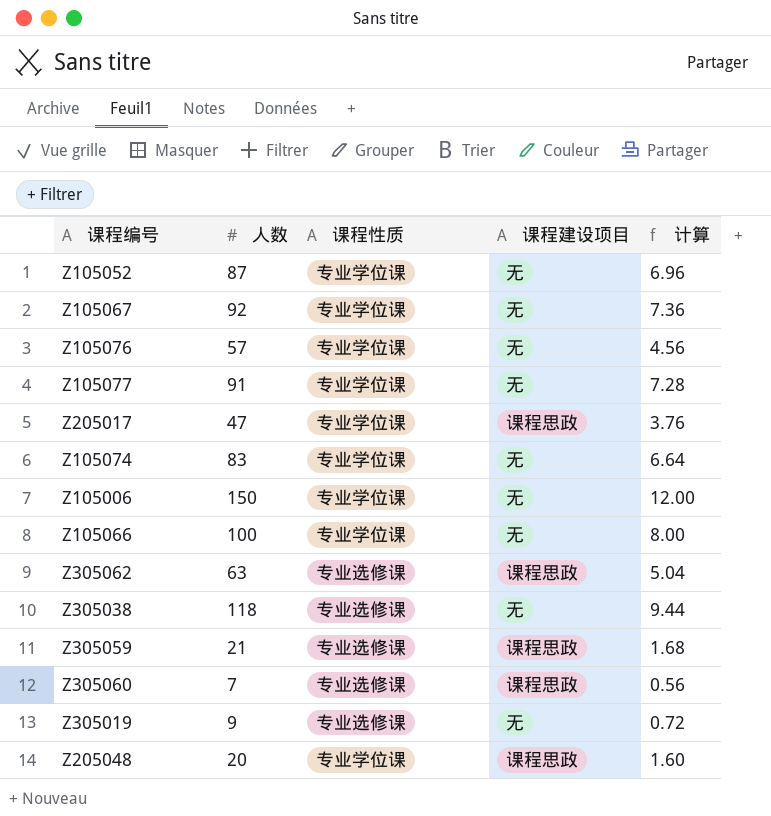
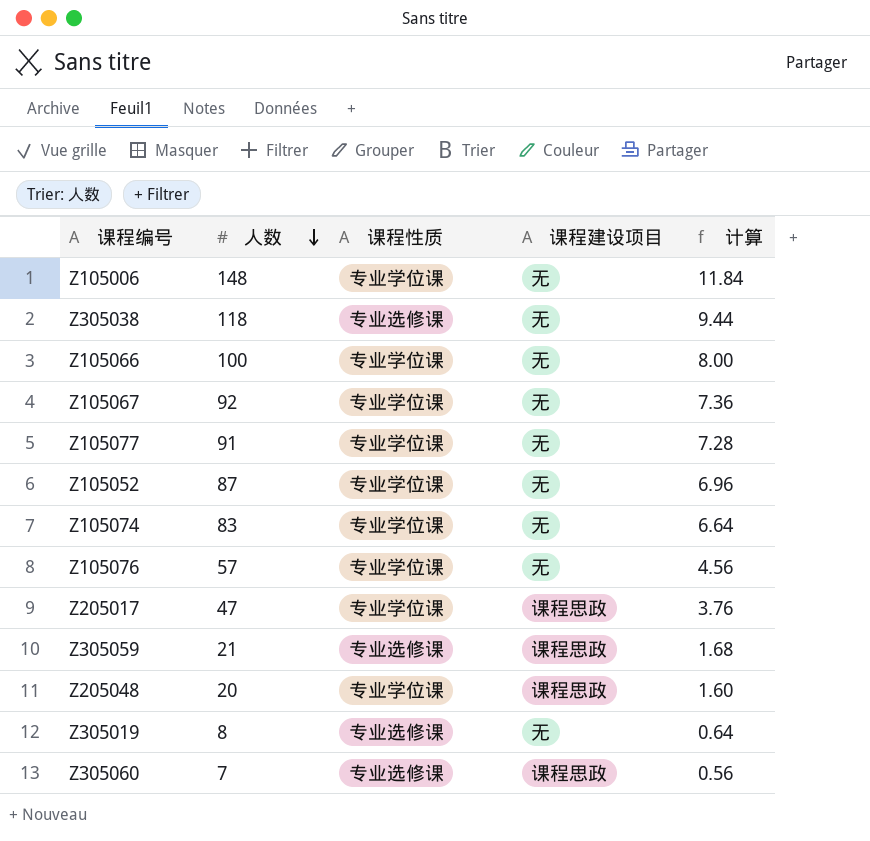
row order: none -> 人数 descending
row Z305062: 63 | 专业选修课 | 课程思政 | 5.04 -> none
Z105006 | 人数: 150 -> 148
Z105006 | 计算: 12.00 -> 11.84
Z305019 | 人数: 9 -> 8
Z305019 | 计算: 0.72 -> 0.64

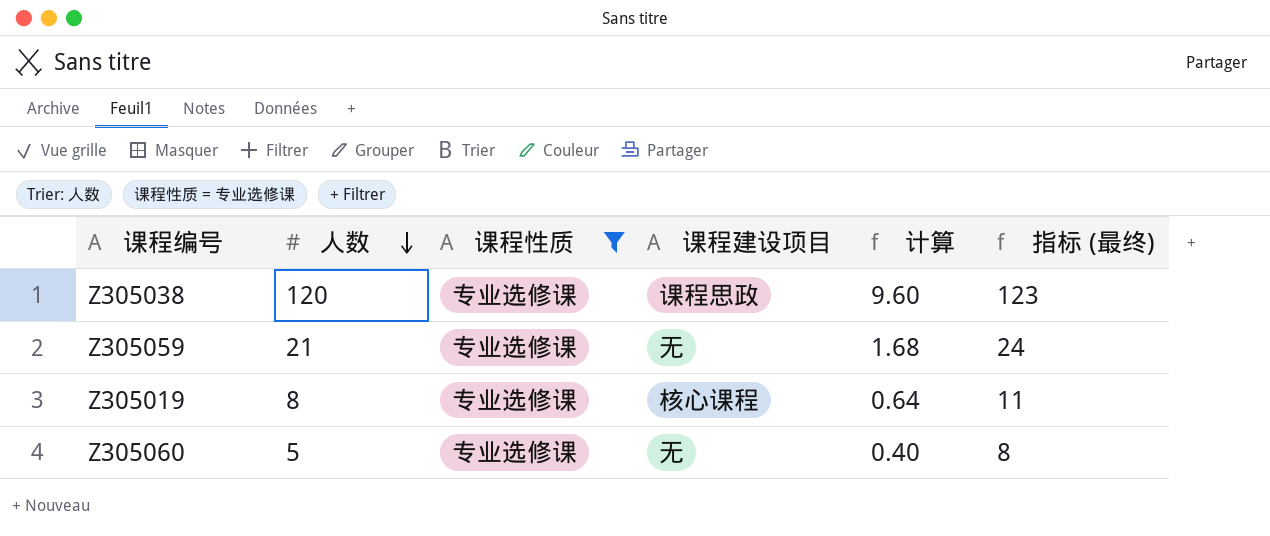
filter: none -> 课程性质 = 专业选修课
column 指标 (最终) | formula: none -> [人数] + 3
Z305038 | 人数: 118 -> 120
Z305038 | 课程建设项目: 无 -> 课程思政
Z305038 | 计算: 9.44 -> 9.60
Z305059 | 课程建设项目: 课程思政 -> 无
Z305019 | 课程建设项目: 无 -> 核心课程
Z305060 | 人数: 7 -> 5
Z305060 | 课程建设项目: 课程思政 -> 无
Z305060 | 计算: 0.56 -> 0.40

